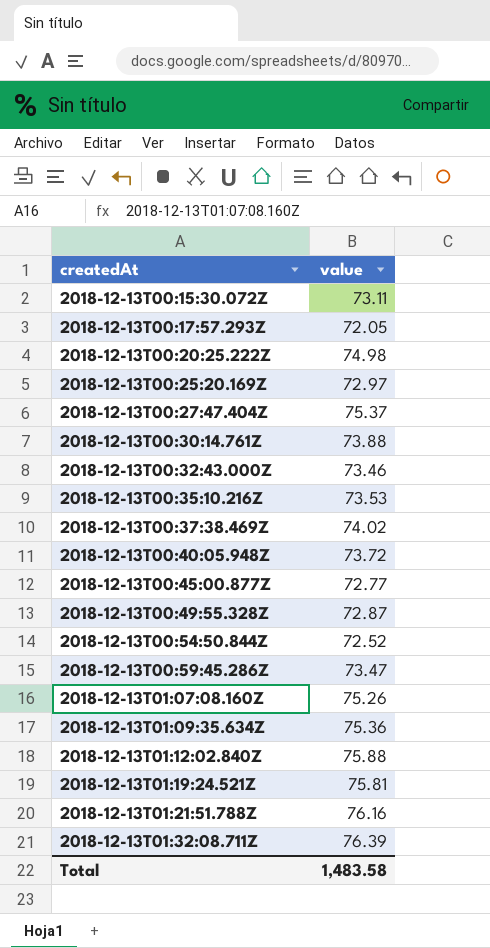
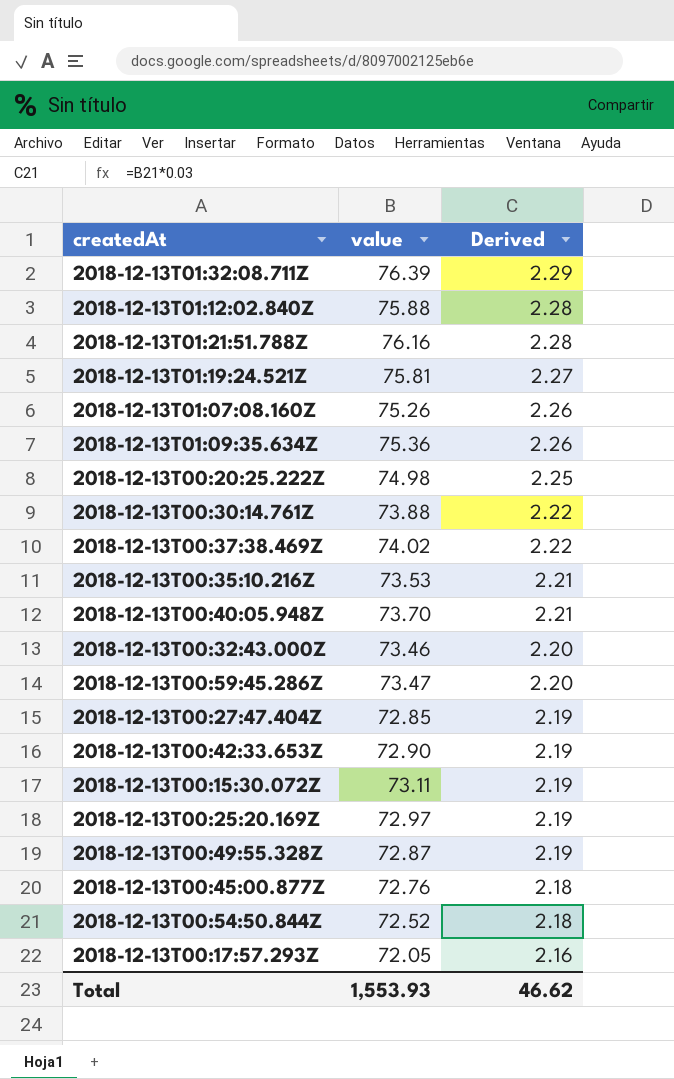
row order: createdAt ascending -> Derived descending
column Derived | formula: none -> [value] * 0.03
2018-12-13T00:40:05.948Z | value: 73.72 -> 73.70
2018-12-13T00:27:47.404Z | value: 75.37 -> 72.85
row 2018-12-13T00:42:33.653Z: none -> 72.90 | 2.19
2018-12-13T00:45:00.877Z | value: 72.77 -> 72.76
Total | value: 1,483.58 -> 1,553.93

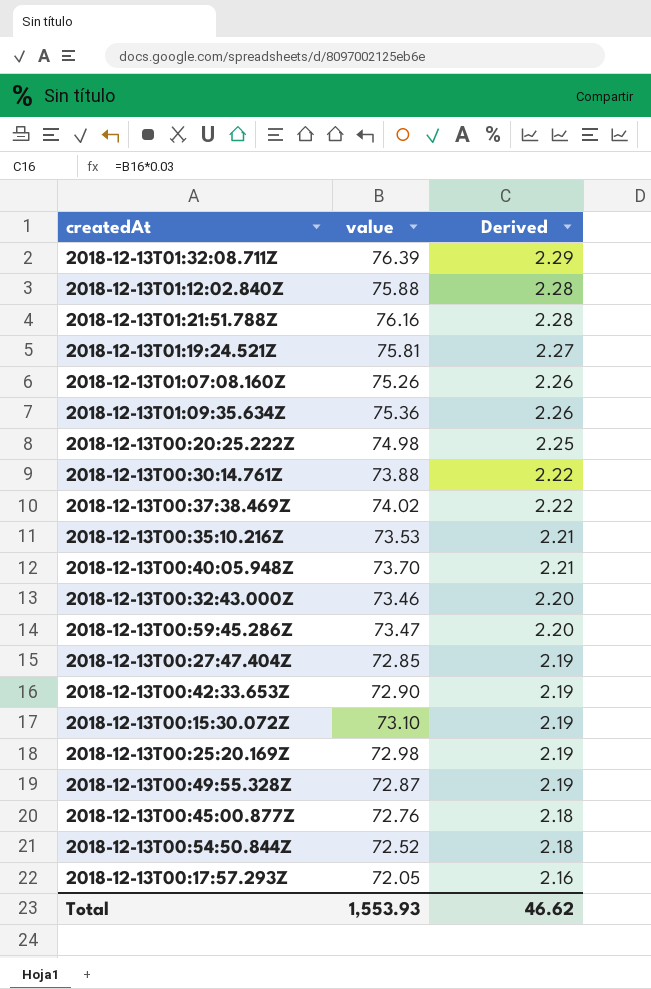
2018-12-13T00:15:30.072Z | value: 73.11 -> 73.10
2018-12-13T00:25:20.169Z | value: 72.97 -> 72.98

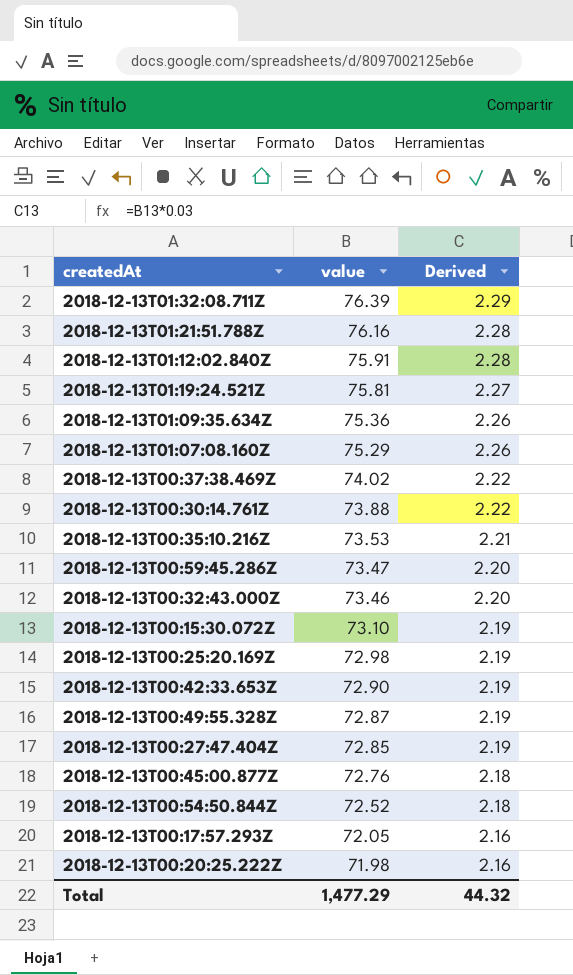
row order: Derived descending -> value descending
row 2018-12-13T00:40:05.948Z: 73.70 | 2.21 -> none
2018-12-13T01:12:02.840Z | value: 75.88 -> 75.91
2018-12-13T01:07:08.160Z | value: 75.26 -> 75.29
2018-12-13T00:20:25.222Z | value: 74.98 -> 71.98
2018-12-13T00:20:25.222Z | Derived: 2.25 -> 2.16
Total | value: 1,553.93 -> 1,477.29
Total | Derived: 46.62 -> 44.32

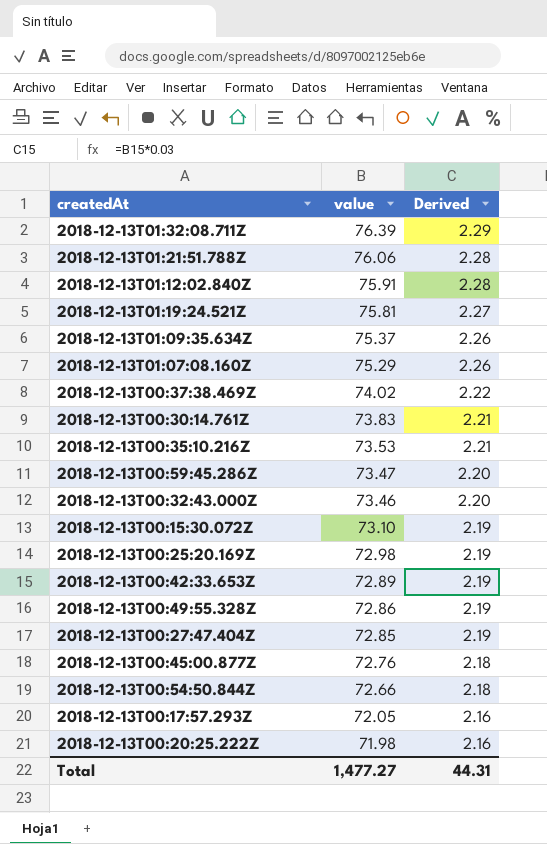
2018-12-13T01:21:51.788Z | value: 76.16 -> 76.06
2018-12-13T01:09:35.634Z | value: 75.36 -> 75.37
2018-12-13T00:30:14.761Z | value: 73.88 -> 73.83
2018-12-13T00:30:14.761Z | Derived: 2.22 -> 2.21
2018-12-13T00:42:33.653Z | value: 72.90 -> 72.89
2018-12-13T00:49:55.328Z | value: 72.87 -> 72.86
2018-12-13T00:54:50.844Z | value: 72.52 -> 72.66
Total | value: 1,477.29 -> 1,477.27
Total | Derived: 44.32 -> 44.31

